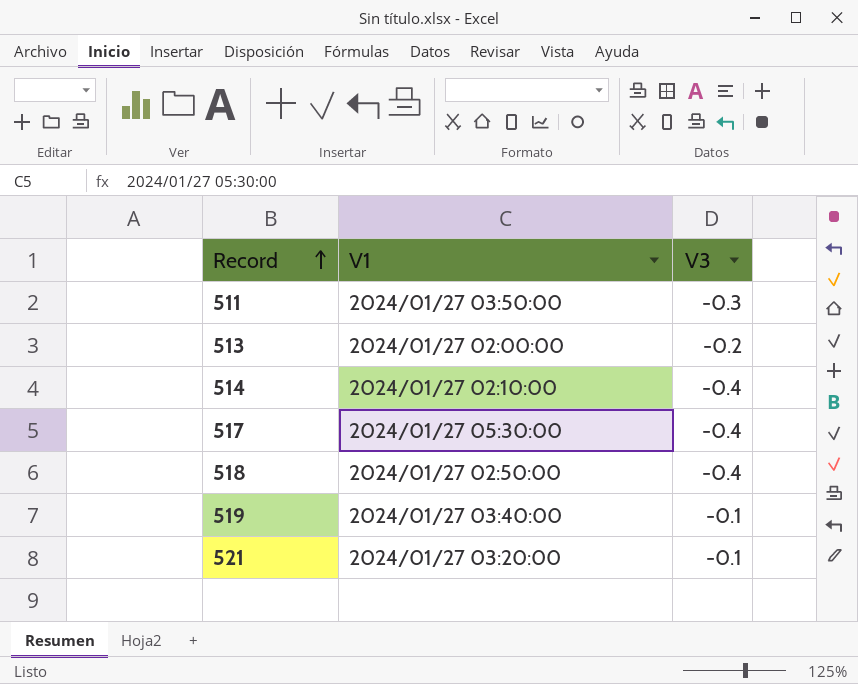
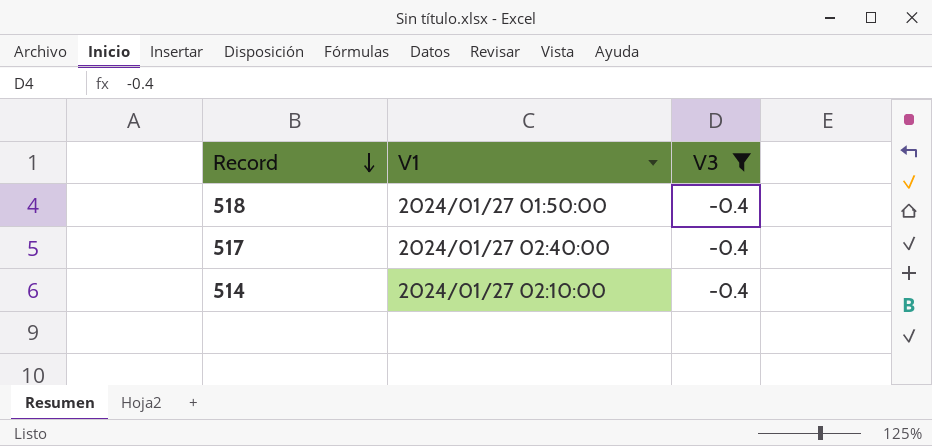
filter: none -> V3 = -0.4
row order: Record ascending -> Record descending
518 | V1: 2024/01/27 02:50:00 -> 2024/01/27 01:50:00
517 | V1: 2024/01/27 05:30:00 -> 2024/01/27 02:40:00

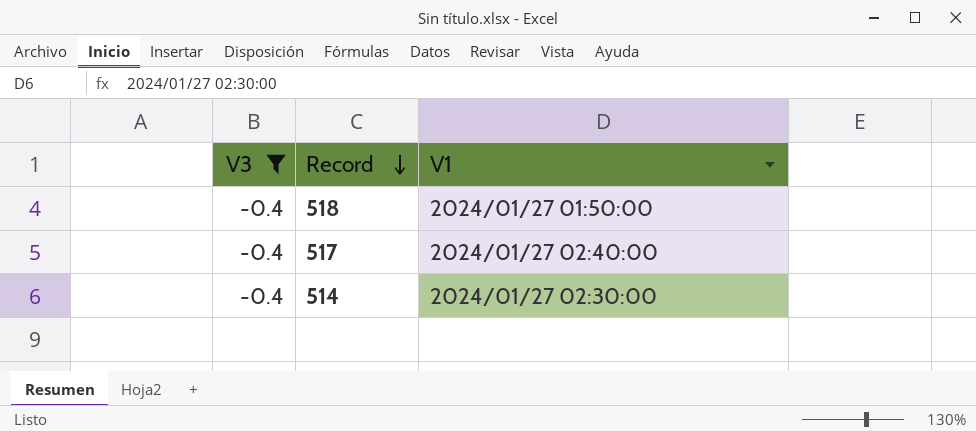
column V3 | position: 3 -> 1
514 | V1: 2024/01/27 02:10:00 -> 2024/01/27 02:30:00

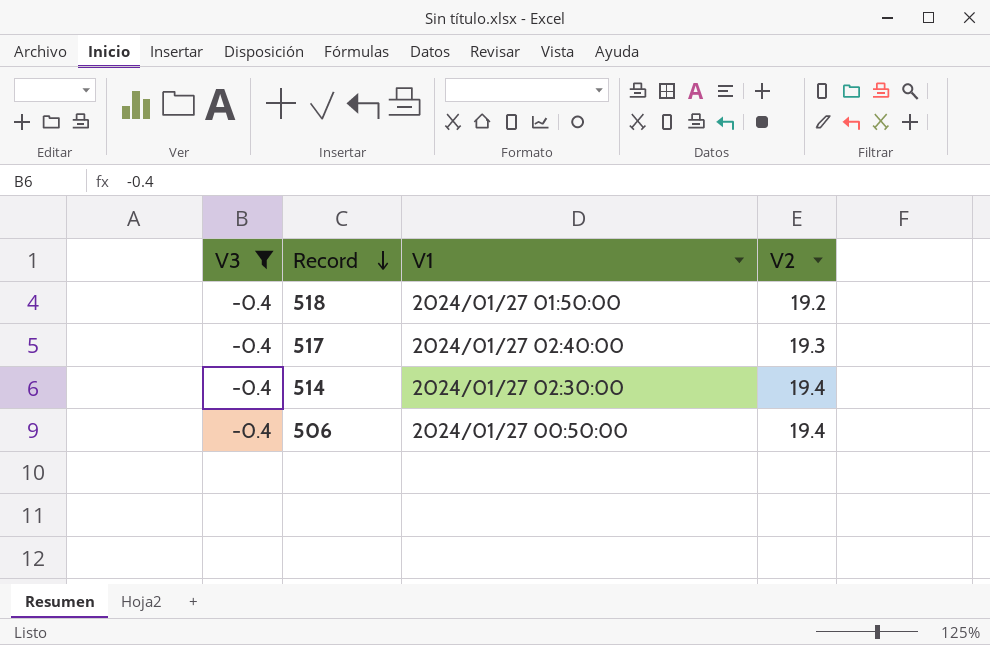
column V2 | position: none -> 4
row 506: none -> -0.4 | 2024/01/27 00:50:00 | 19.4

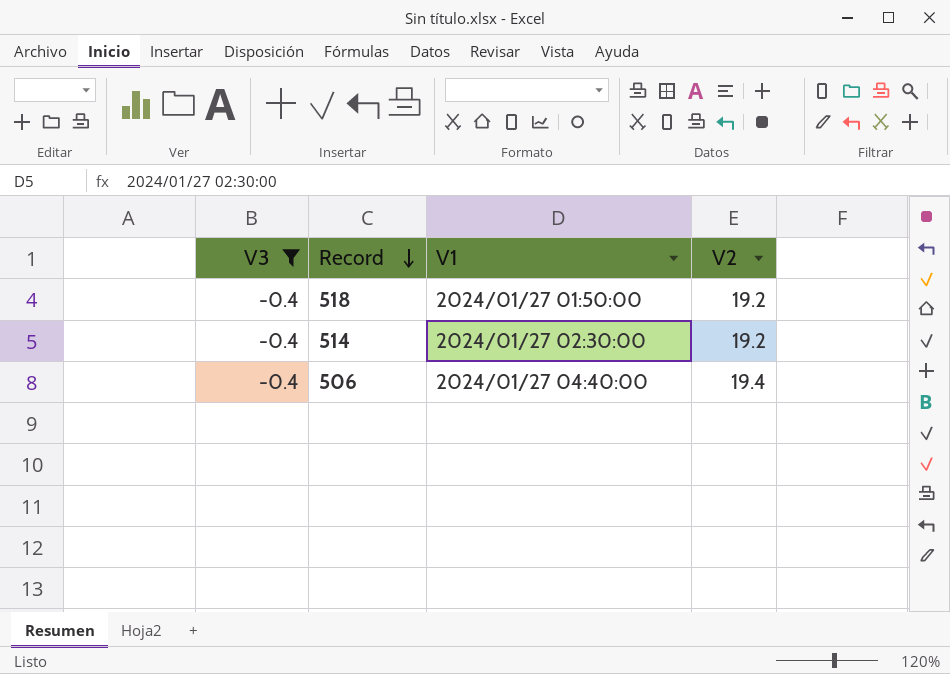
row 517: -0.4 | 2024/01/27 02:40:00 | 19.3 -> none
514 | V2: 19.4 -> 19.2
506 | V1: 2024/01/27 00:50:00 -> 2024/01/27 04:40:00

